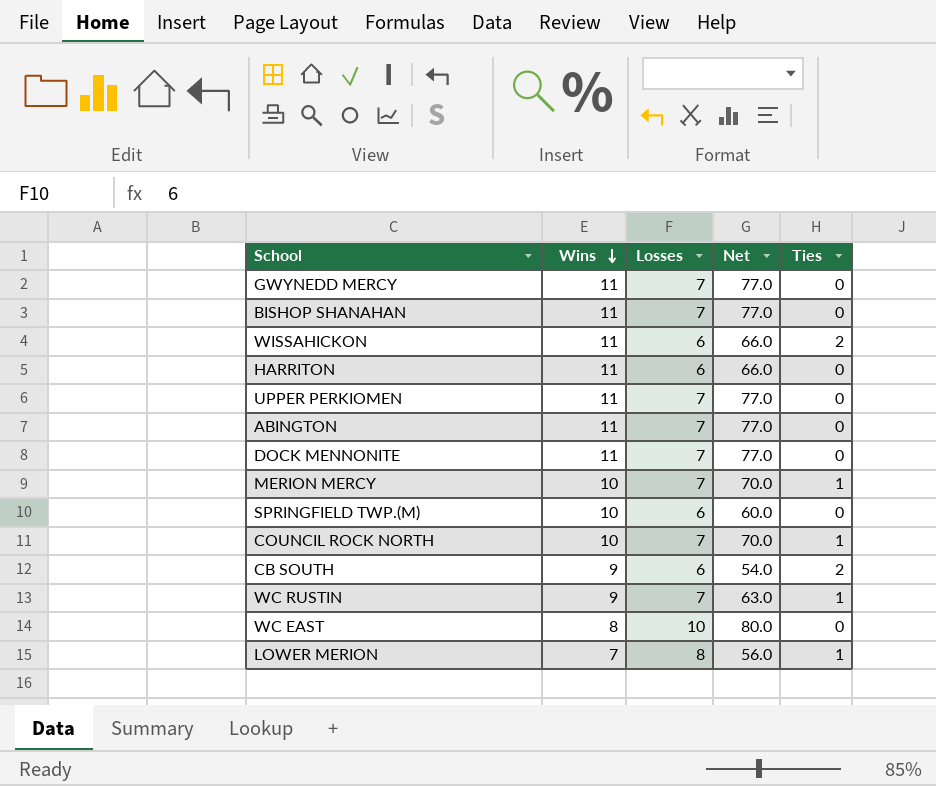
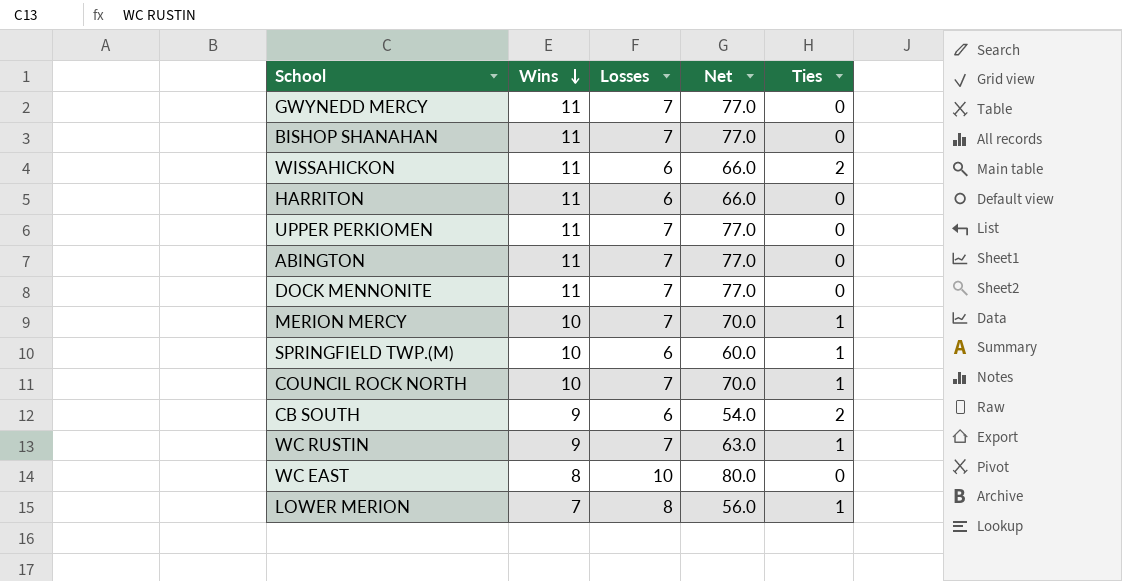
SPRINGFIELD TWP.(M) | Ties: 0 -> 1

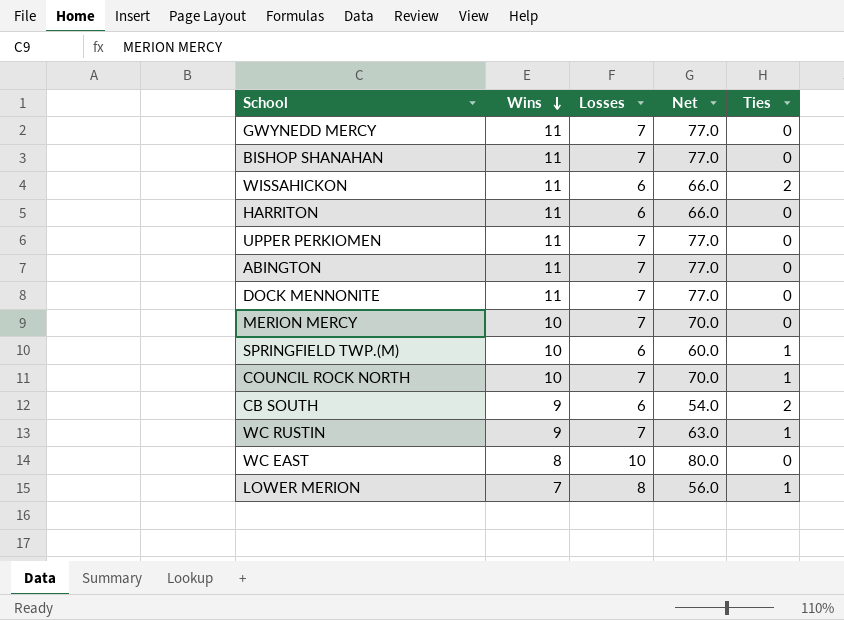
MERION MERCY | Ties: 1 -> 0

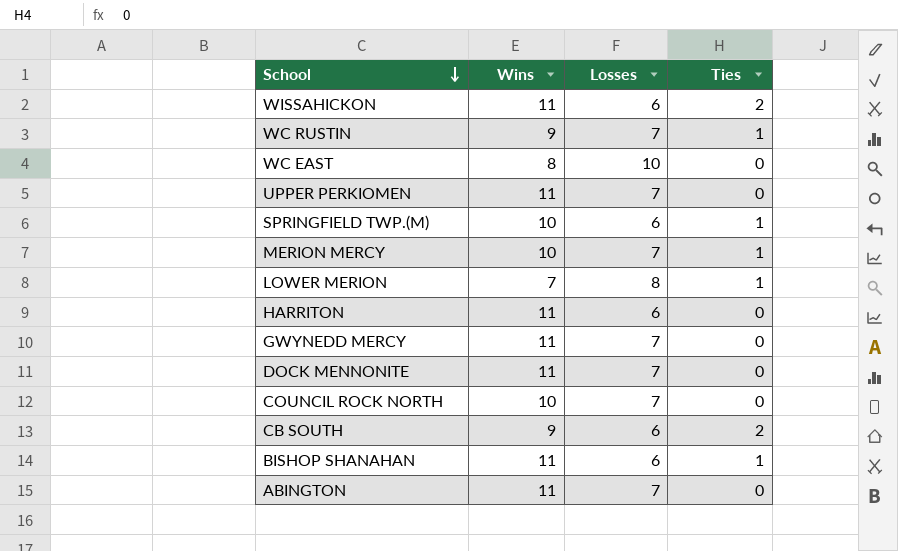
row order: Wins descending -> School descending
column Net | formula: [Wins] * [Losses] -> none
MERION MERCY | Ties: 0 -> 1
COUNCIL ROCK NORTH | Ties: 1 -> 0
BISHOP SHANAHAN | Losses: 7 -> 6
BISHOP SHANAHAN | Ties: 0 -> 1

